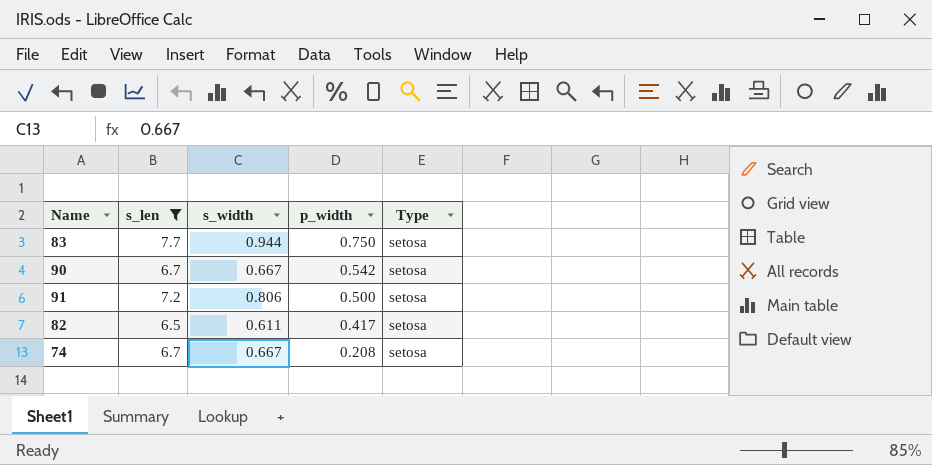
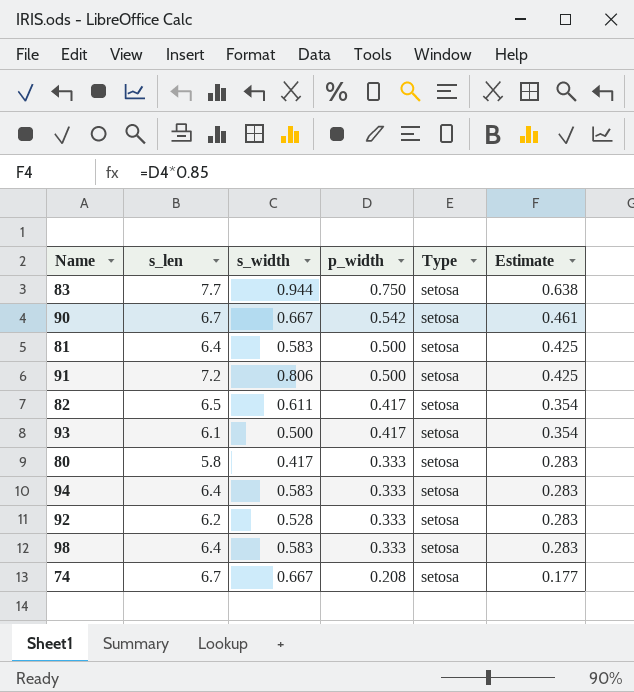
filter: s_len >= 6.5 -> none
column Estimate | formula: none -> [p_width] * 0.85

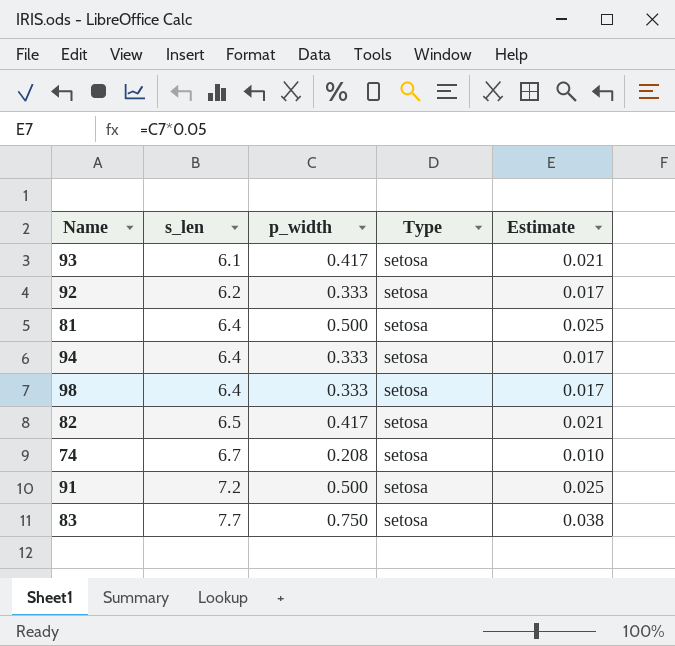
row order: p_width descending -> s_len ascending
column s_width | position: 3 -> none
column Estimate | formula: [p_width] * 0.85 -> [p_width] * 0.05
row 90: 6.7 | 0.667 | 0.542 | setosa | 0.461 -> none
row 80: 5.8 | 0.417 | 0.333 | setosa | 0.283 -> none

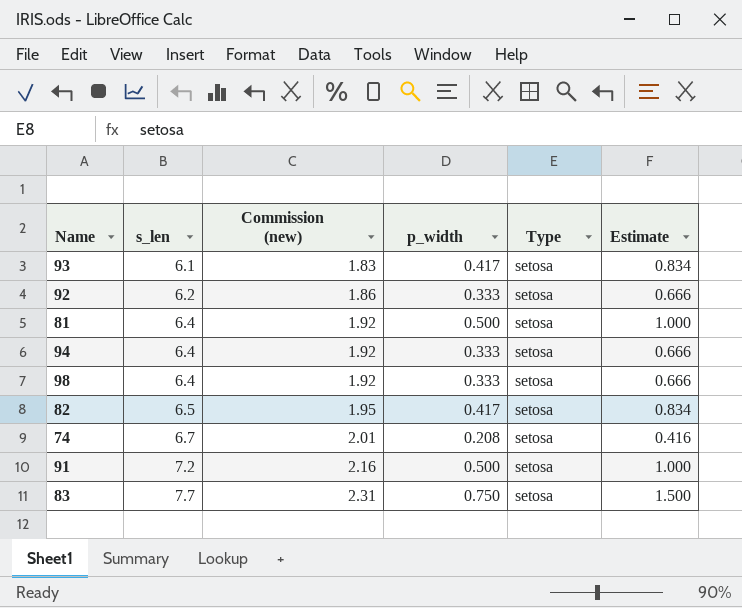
column Commission (new) | formula: none -> [s_len] * 0.3
column Estimate | formula: [p_width] * 0.05 -> [p_width] * 2

